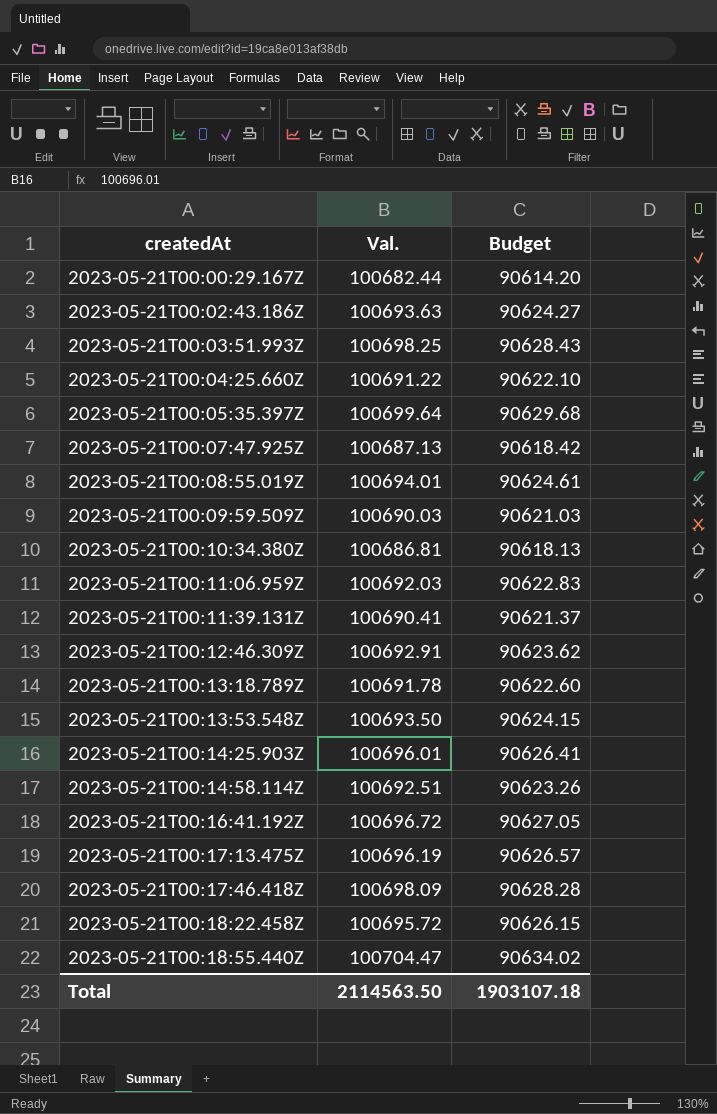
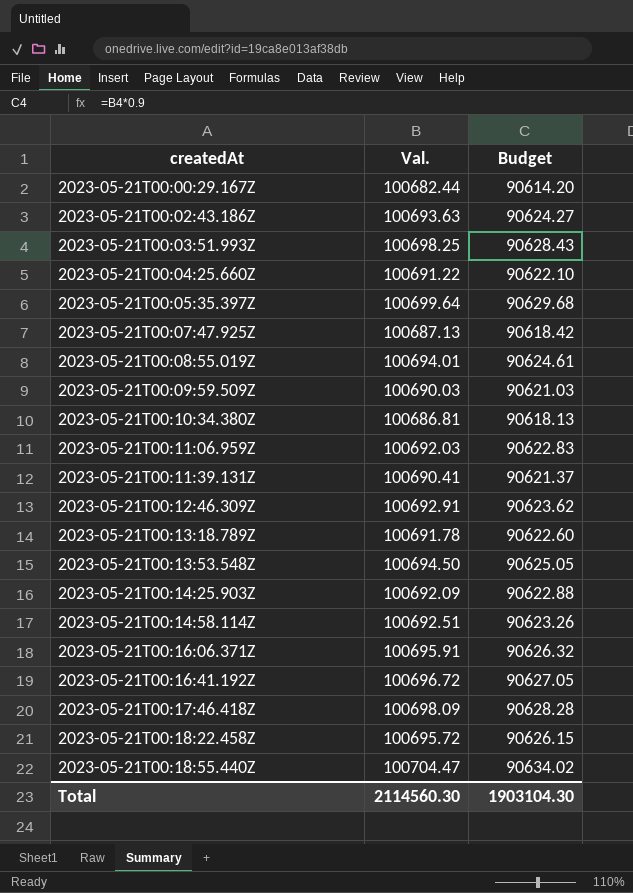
row 2023-05-21T00:17:13.475Z: 100696.19 | 90626.57 -> none
2023-05-21T00:13:53.548Z | Val.: 100693.50 -> 100694.50
2023-05-21T00:13:53.548Z | Budget: 90624.15 -> 90625.05
2023-05-21T00:14:25.903Z | Val.: 100696.01 -> 100692.09
2023-05-21T00:14:25.903Z | Budget: 90626.41 -> 90622.88
row 2023-05-21T00:16:06.371Z: none -> 100695.91 | 90626.32
Total | Val.: 2114563.50 -> 2114560.30
Total | Budget: 1903107.18 -> 1903104.30

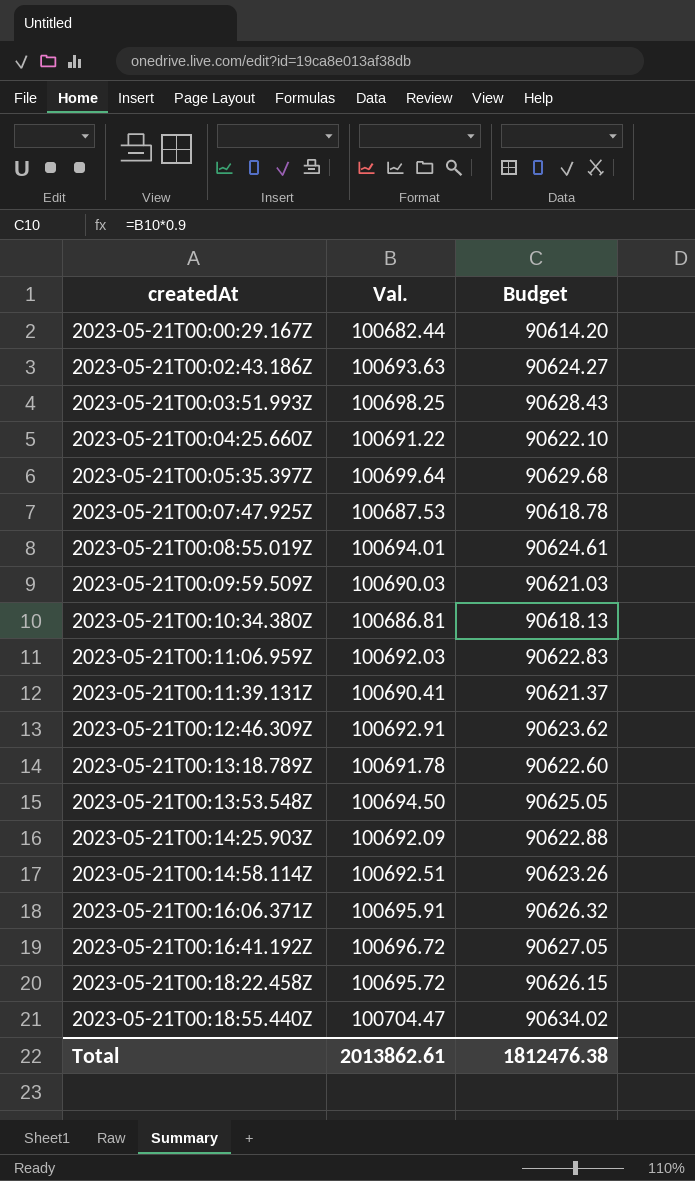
row 2023-05-21T00:17:46.418Z: 100698.09 | 90628.28 -> none
2023-05-21T00:07:47.925Z | Val.: 100687.13 -> 100687.53
2023-05-21T00:07:47.925Z | Budget: 90618.42 -> 90618.78
Total | Val.: 2114560.30 -> 2013862.61
Total | Budget: 1903104.30 -> 1812476.38

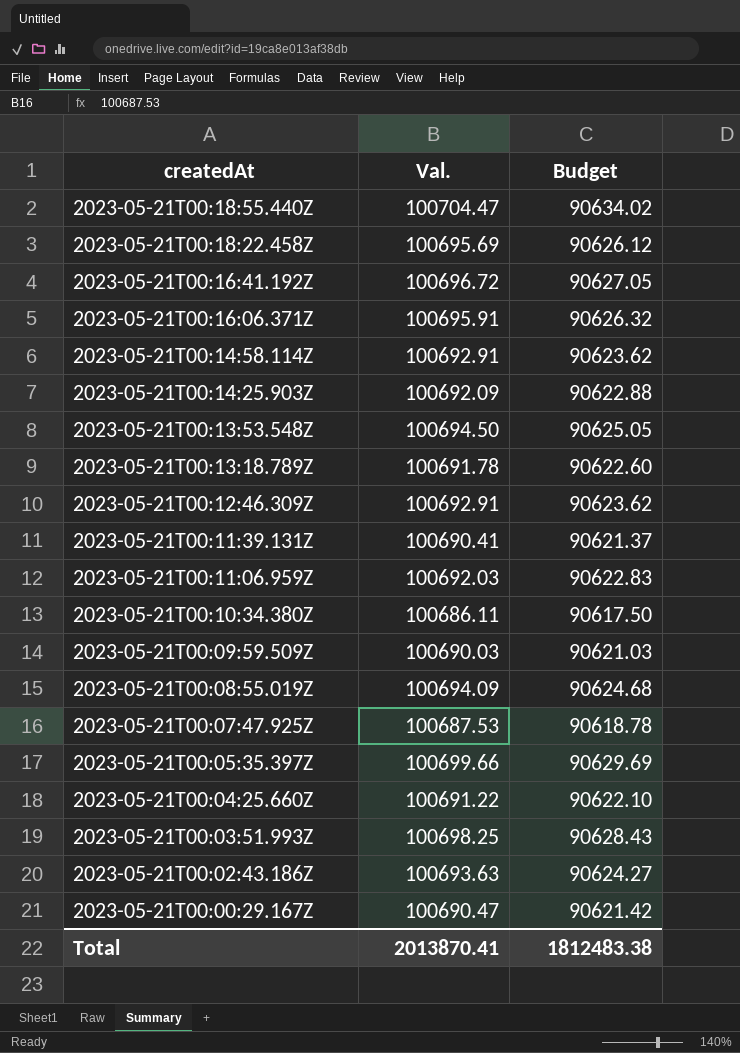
row order: createdAt ascending -> createdAt descending
2023-05-21T00:18:22.458Z | Val.: 100695.72 -> 100695.69
2023-05-21T00:18:22.458Z | Budget: 90626.15 -> 90626.12
2023-05-21T00:14:58.114Z | Val.: 100692.51 -> 100692.91
2023-05-21T00:14:58.114Z | Budget: 90623.26 -> 90623.62
2023-05-21T00:10:34.380Z | Val.: 100686.81 -> 100686.11
2023-05-21T00:10:34.380Z | Budget: 90618.13 -> 90617.50
2023-05-21T00:08:55.019Z | Val.: 100694.01 -> 100694.09
2023-05-21T00:08:55.019Z | Budget: 90624.61 -> 90624.68
2023-05-21T00:05:35.397Z | Val.: 100699.64 -> 100699.66
2023-05-21T00:05:35.397Z | Budget: 90629.68 -> 90629.69
2023-05-21T00:00:29.167Z | Val.: 100682.44 -> 100690.47
2023-05-21T00:00:29.167Z | Budget: 90614.20 -> 90621.42
Total | Val.: 2013862.61 -> 2013870.41
Total | Budget: 1812476.38 -> 1812483.38

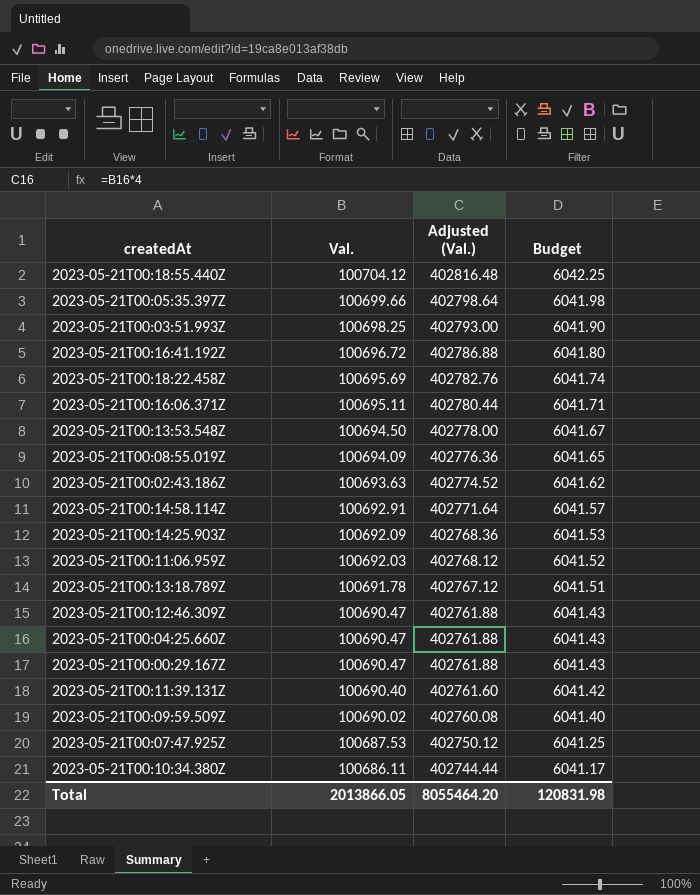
row order: createdAt descending -> Val. descending
column Adjusted (Val.) | formula: none -> [Val.] * 4
column Budget | formula: [Val.] * 0.9 -> [Val.] * 0.06
2023-05-21T00:18:55.440Z | Val.: 100704.47 -> 100704.12
2023-05-21T00:16:06.371Z | Val.: 100695.91 -> 100695.11
2023-05-21T00:12:46.309Z | Val.: 100692.91 -> 100690.47
2023-05-21T00:04:25.660Z | Val.: 100691.22 -> 100690.47
2023-05-21T00:11:39.131Z | Val.: 100690.41 -> 100690.40
2023-05-21T00:09:59.509Z | Val.: 100690.03 -> 100690.02
Total | Val.: 2013870.41 -> 2013866.05
Total | Budget: 1812483.38 -> 120831.98

